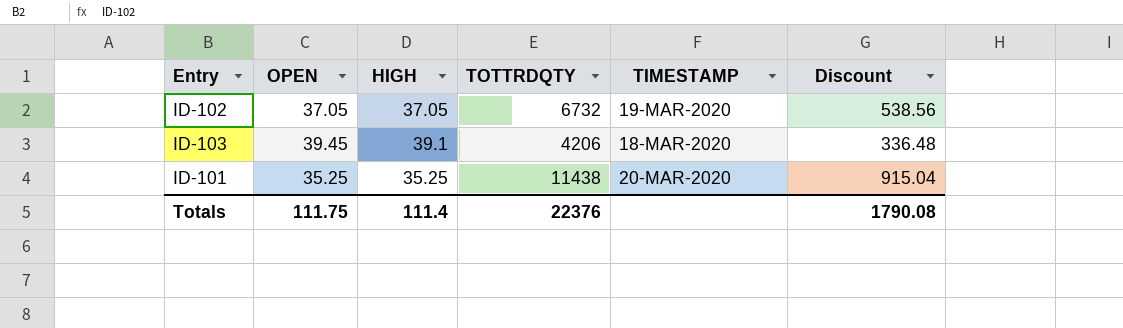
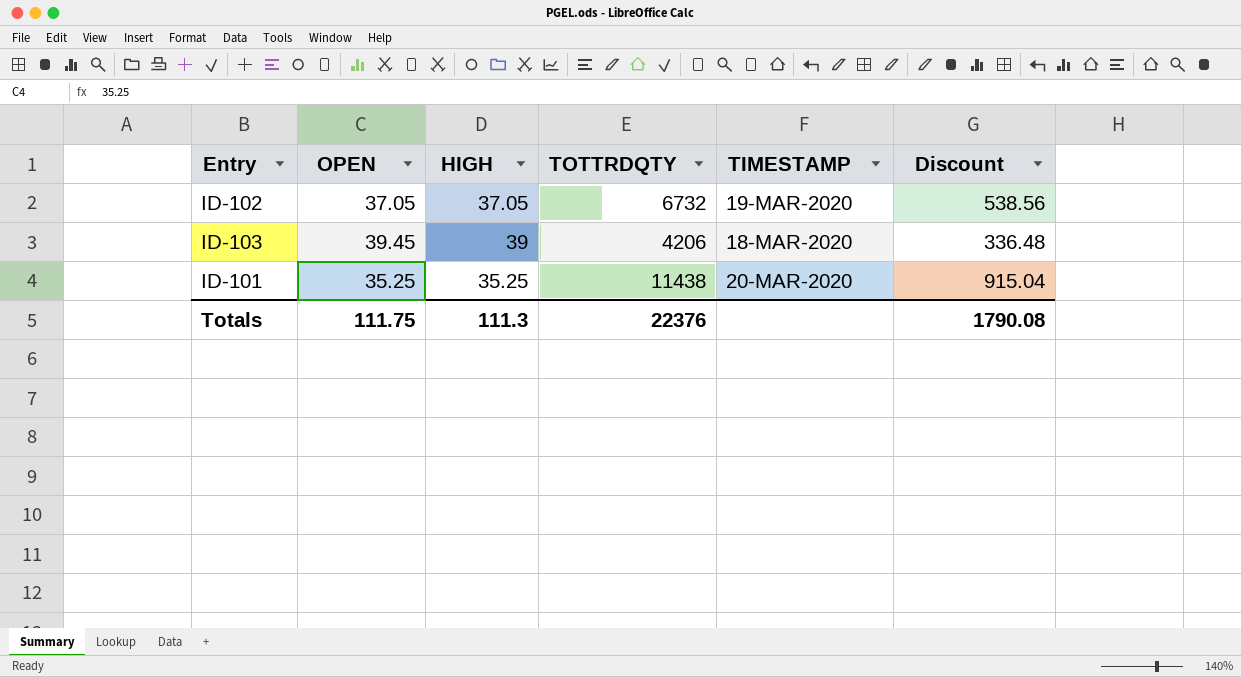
ID-103 | HIGH: 39.1 -> 39
Totals | HIGH: 111.4 -> 111.3

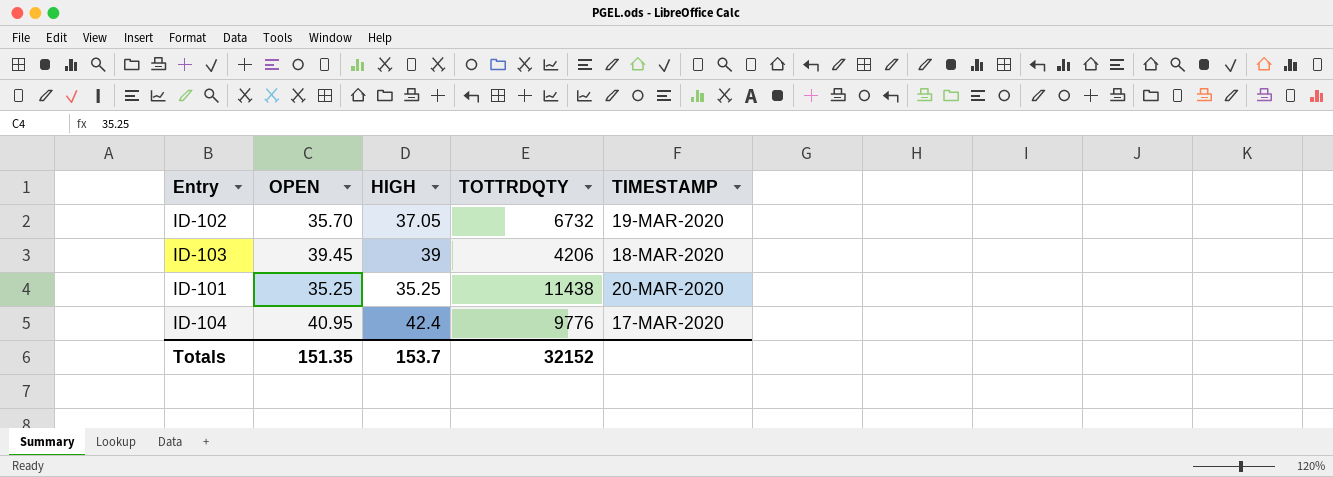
column Discount | formula: [TOTTRDQTY] * 0.08 -> none
ID-102 | OPEN: 37.05 -> 35.70
row ID-104: none -> 40.95 | 42.4 | 9776 | 17-MAR-2020
Totals | OPEN: 111.75 -> 151.35
Totals | HIGH: 111.3 -> 153.7
Totals | TOTTRDQTY: 22376 -> 32152

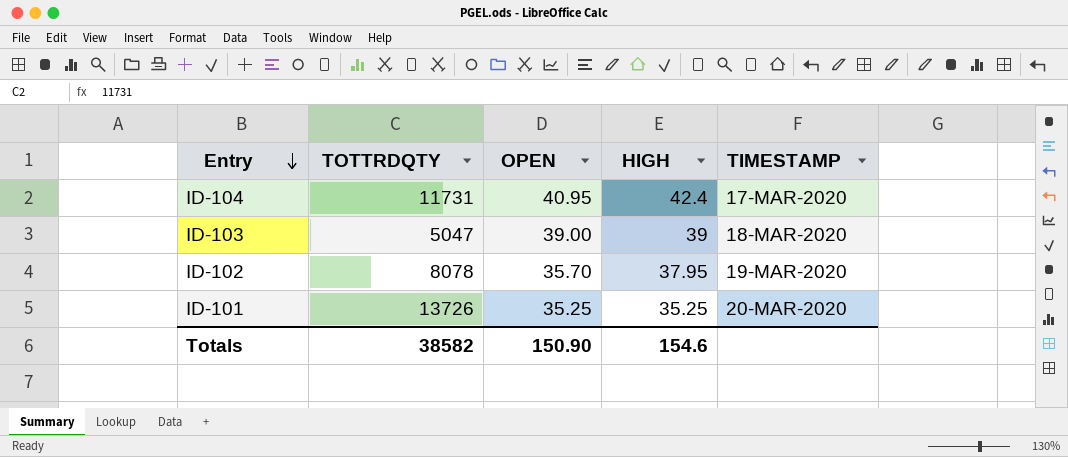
row order: none -> Entry descending
column TOTTRDQTY | position: 4 -> 2
ID-104 | TOTTRDQTY: 9776 -> 11731
ID-103 | TOTTRDQTY: 4206 -> 5047
ID-103 | OPEN: 39.45 -> 39.00
ID-102 | TOTTRDQTY: 6732 -> 8078
ID-102 | HIGH: 37.05 -> 37.95
ID-101 | TOTTRDQTY: 11438 -> 13726
Totals | TOTTRDQTY: 32152 -> 38582
Totals | OPEN: 151.35 -> 150.90
Totals | HIGH: 153.7 -> 154.6

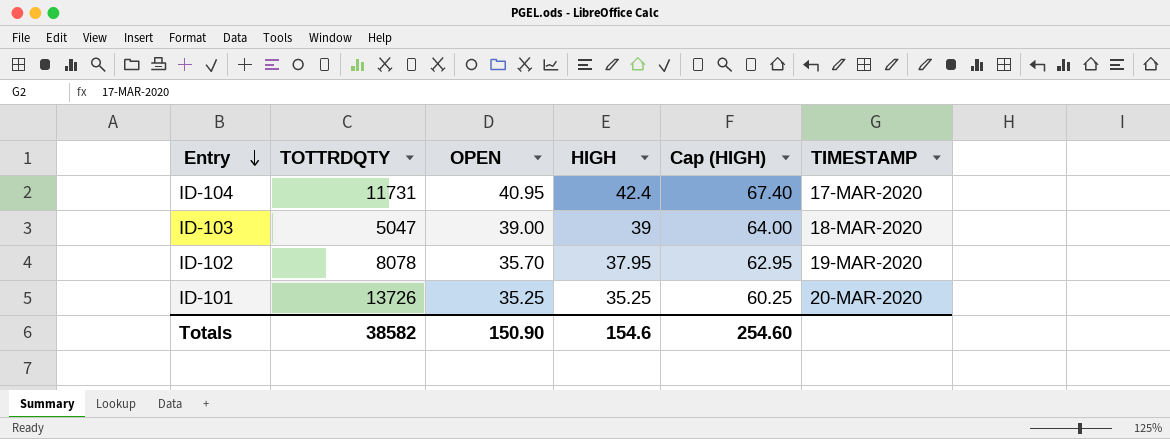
column Cap (HIGH) | formula: none -> [HIGH] + 25

